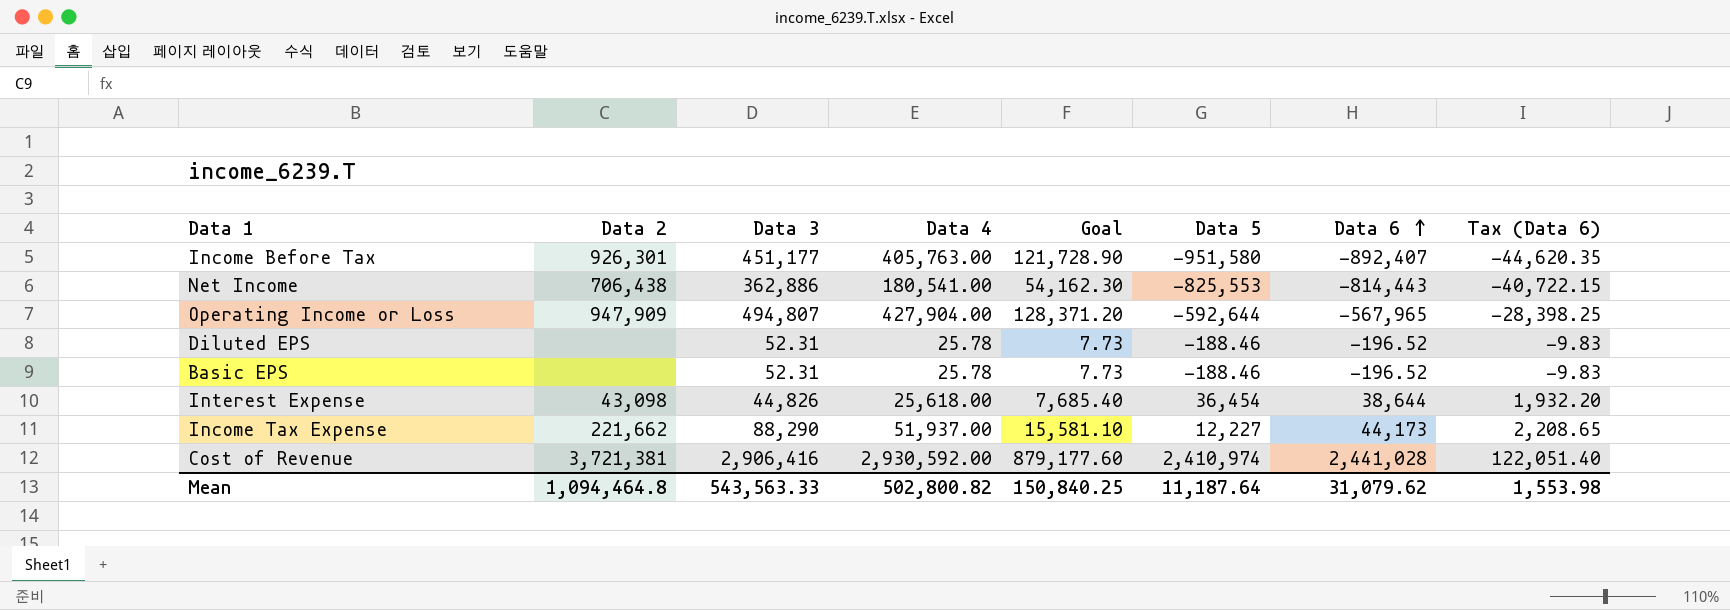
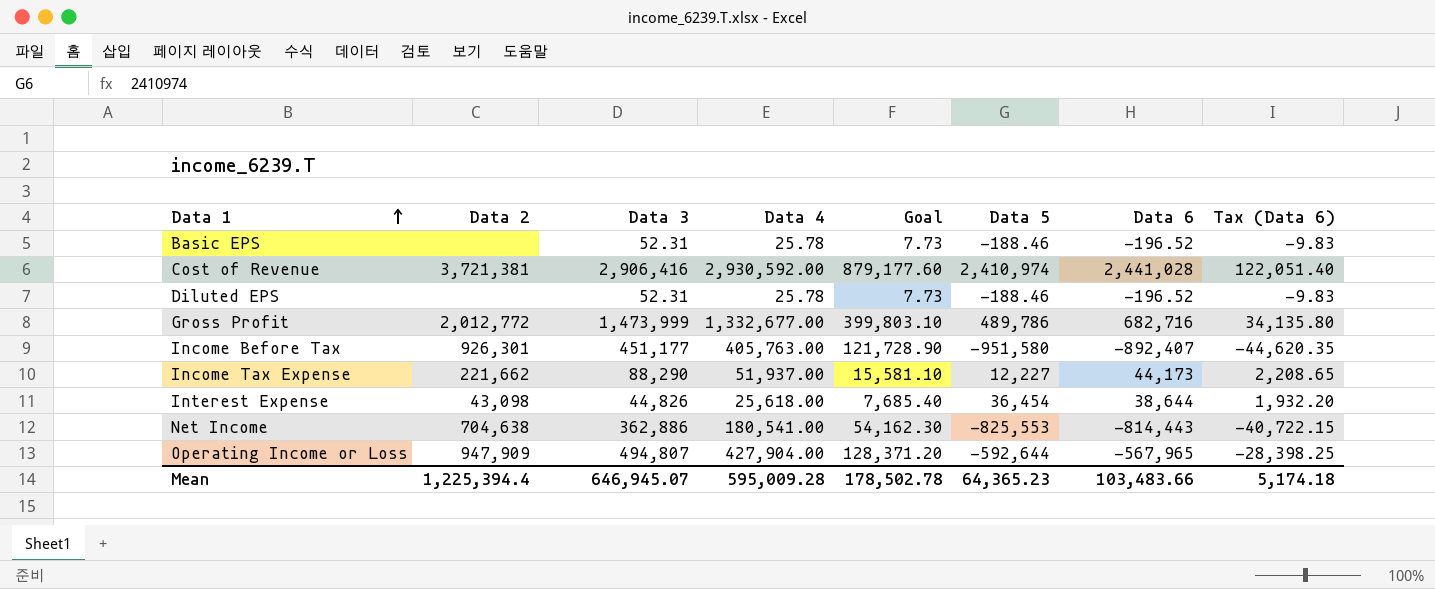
row order: Data 6 ascending -> Data 1 ascending
row Gross Profit: none -> 2,012,772 | 1,473,999 | 1,332,677.00 | 399,803.10 | 489,786 | 682,716 | 34,135.80
Net Income | Data 2: 706,438 -> 704,638
Mean | Data 2: 1,094,464.8 -> 1,225,394.4
Mean | Data 3: 543,563.33 -> 646,945.07
Mean | Data 4: 502,800.82 -> 595,009.28
Mean | Goal: 150,840.25 -> 178,502.78
Mean | Data 5: 11,187.64 -> 64,365.23
Mean | Data 6: 31,079.62 -> 103,483.66
Mean | Tax (Data 6): 1,553.98 -> 5,174.18

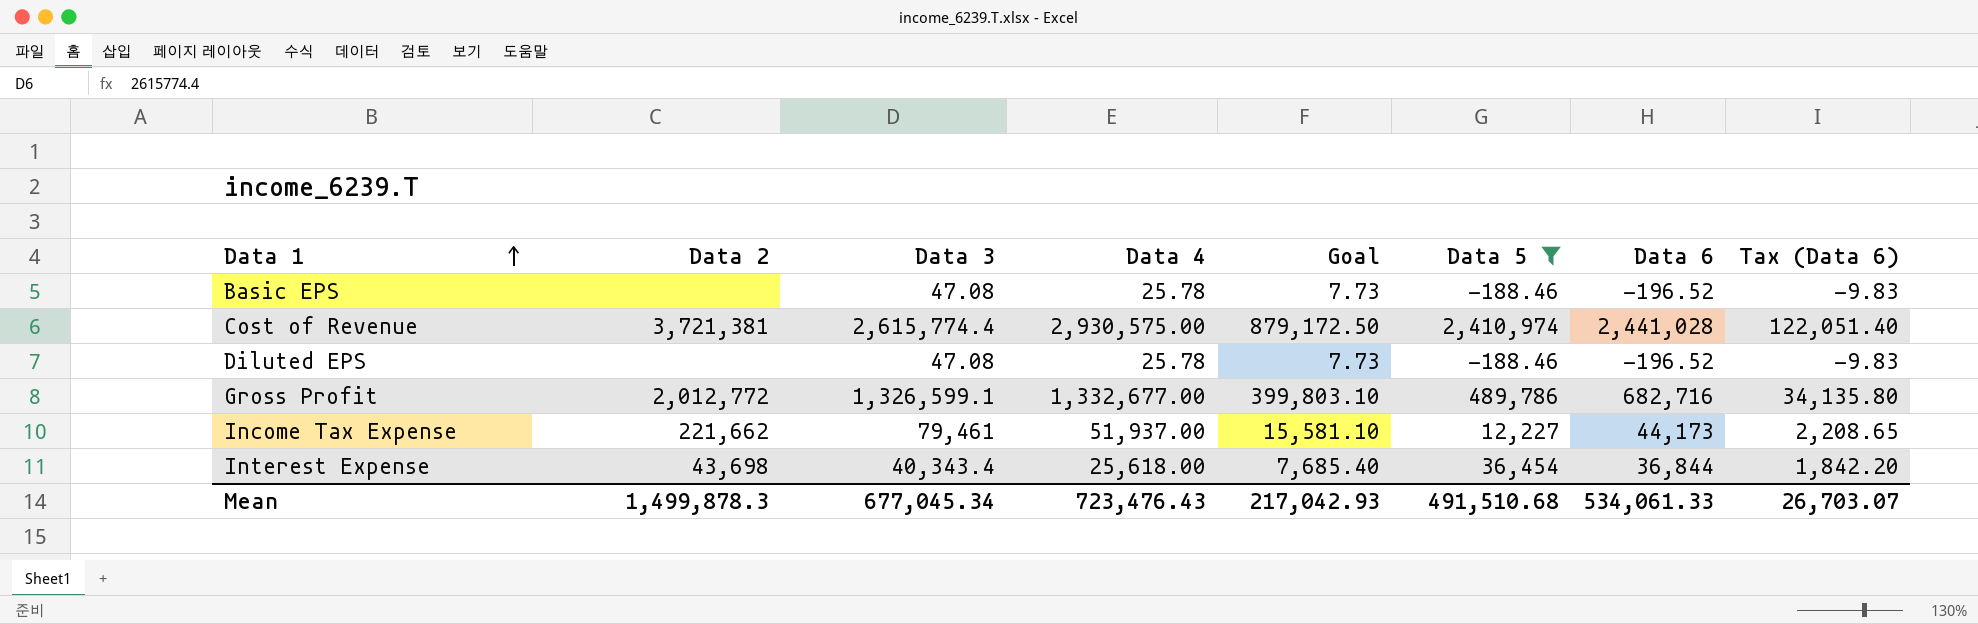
filter: none -> Data 5 >= -188.46
Basic EPS | Data 3: 52.31 -> 47.08
Cost of Revenue | Data 3: 2,906,416 -> 2,615,774.4
Cost of Revenue | Data 4: 2,930,592.00 -> 2,930,575.00
Cost of Revenue | Goal: 879,177.60 -> 879,172.50
Diluted EPS | Data 3: 52.31 -> 47.08
Gross Profit | Data 3: 1,473,999 -> 1,326,599.1
Income Tax Expense | Data 3: 88,290 -> 79,461
Interest Expense | Data 2: 43,098 -> 43,698
Interest Expense | Data 3: 44,826 -> 40,343.4
Interest Expense | Data 6: 38,644 -> 36,844
Interest Expense | Tax (Data 6): 1,932.20 -> 1,842.20
Mean | Data 2: 1,225,394.4 -> 1,499,878.3
Mean | Data 3: 646,945.07 -> 677,045.34
Mean | Data 4: 595,009.28 -> 723,476.43
Mean | Goal: 178,502.78 -> 217,042.93
Mean | Data 5: 64,365.23 -> 491,510.68
Mean | Data 6: 103,483.66 -> 534,061.33
Mean | Tax (Data 6): 5,174.18 -> 26,703.07

